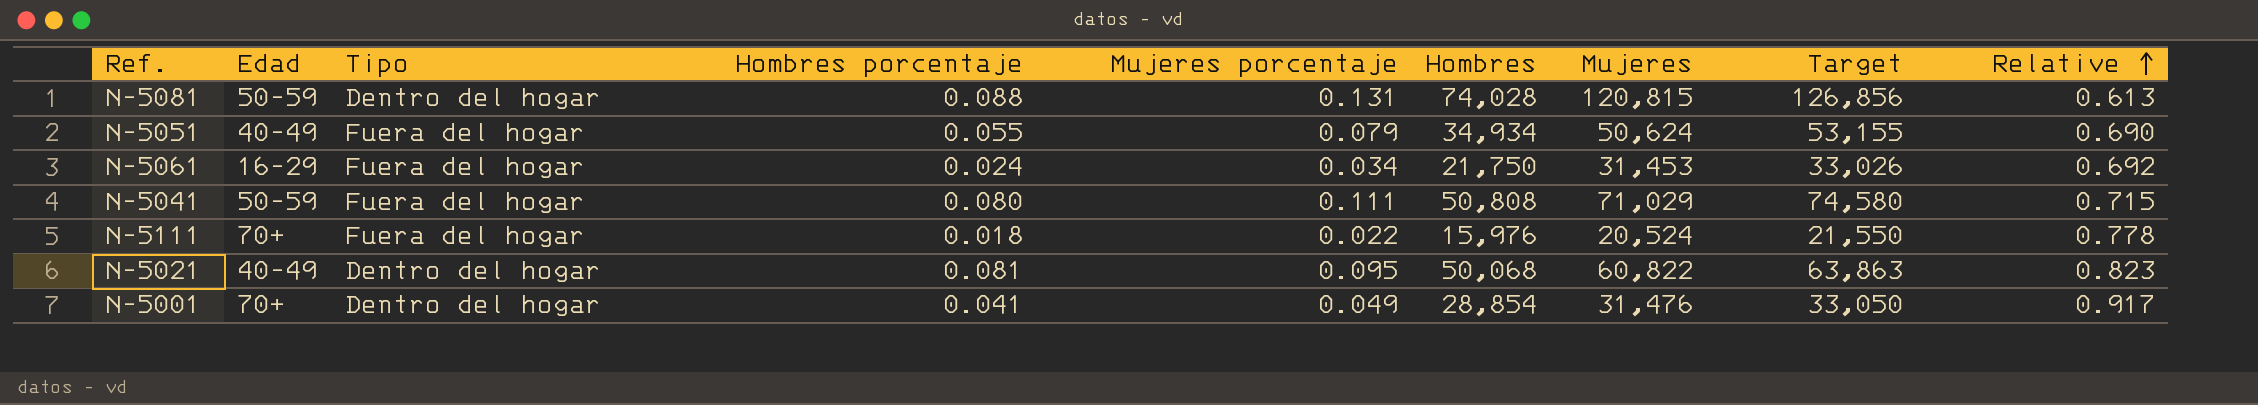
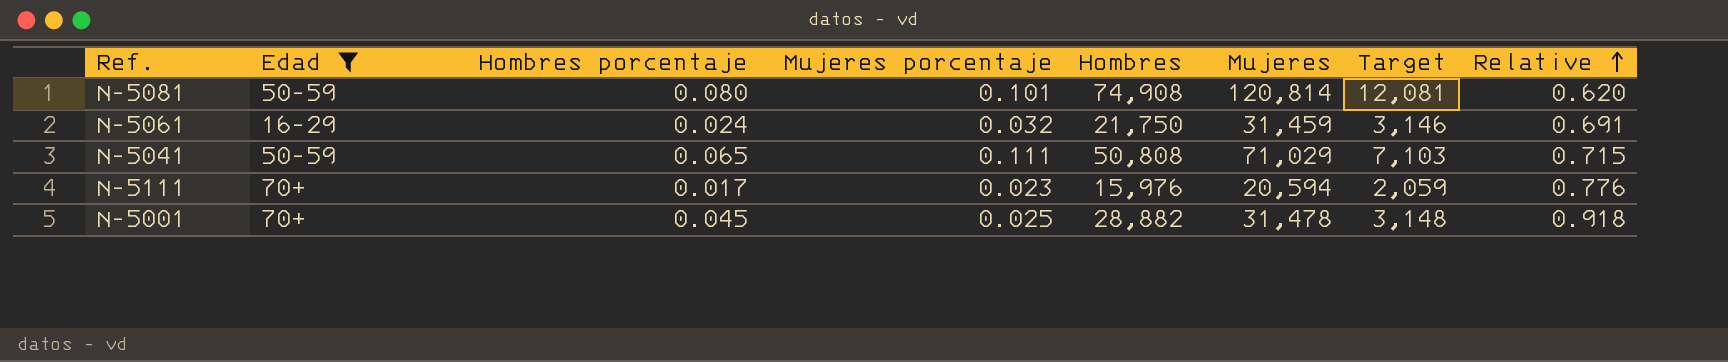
filter: none -> Edad != 40-49
column Tipo | position: 3 -> none
column Target | formula: [Mujeres] * 1.05 -> [Mujeres] * 0.1
N-5081 | Hombres porcentaje: 0.088 -> 0.080
N-5081 | Mujeres porcentaje: 0.131 -> 0.101
N-5081 | Hombres: 74,028 -> 74,908
N-5081 | Mujeres: 120,815 -> 120,814
N-5081 | Relative: 0.613 -> 0.620
N-5061 | Mujeres porcentaje: 0.034 -> 0.032
N-5061 | Mujeres: 31,453 -> 31,459
N-5061 | Relative: 0.692 -> 0.691
N-5041 | Hombres porcentaje: 0.080 -> 0.065
N-5111 | Hombres porcentaje: 0.018 -> 0.017
N-5111 | Mujeres porcentaje: 0.022 -> 0.023
N-5111 | Mujeres: 20,524 -> 20,594
N-5111 | Relative: 0.778 -> 0.776
N-5001 | Hombres porcentaje: 0.041 -> 0.045
N-5001 | Mujeres porcentaje: 0.049 -> 0.025
N-5001 | Hombres: 28,854 -> 28,882
N-5001 | Mujeres: 31,476 -> 31,478
N-5001 | Relative: 0.917 -> 0.918

